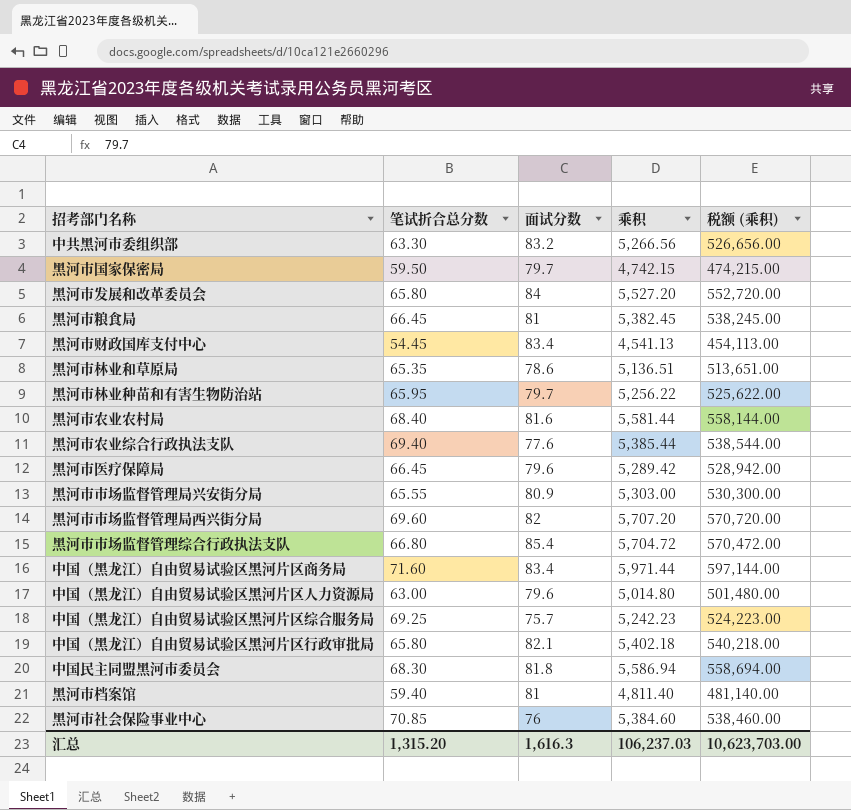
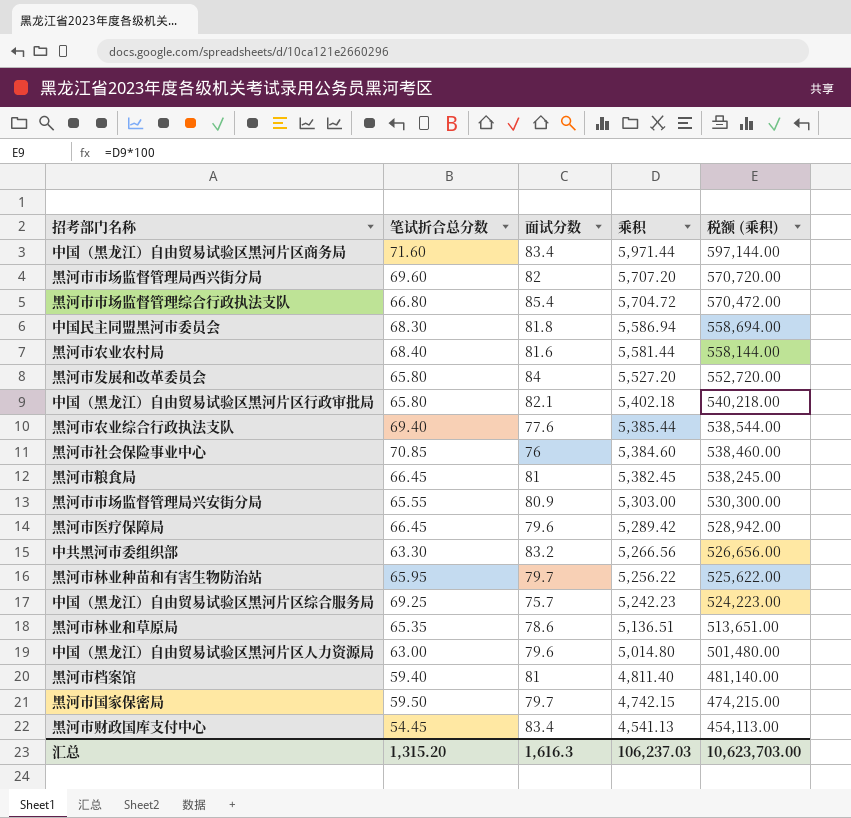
row order: none -> 乘积 descending

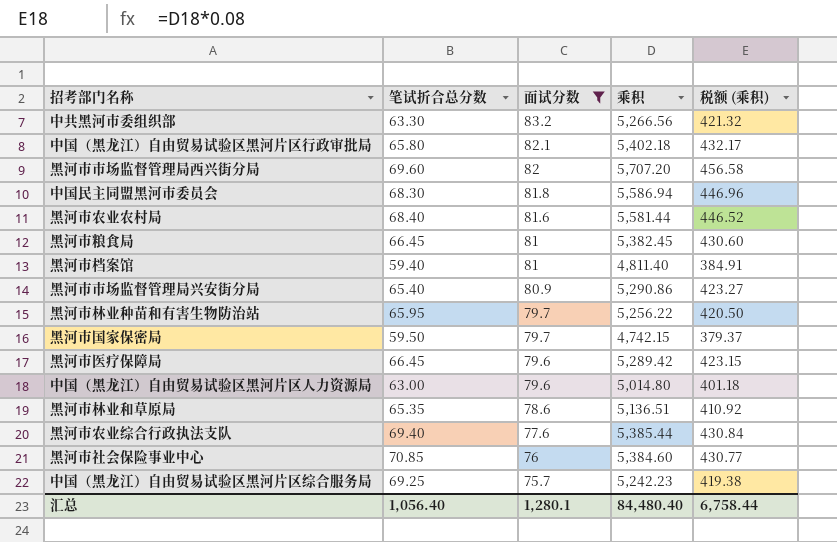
filter: none -> 面试分数 <= 83.2
row order: 乘积 descending -> 面试分数 descending
column 税额 (乘积) | formula: [乘积] * 100 -> [乘积] * 0.08
黑河市市场监督管理局兴安街分局 | 笔试折合总分数: 65.55 -> 65.40
黑河市市场监督管理局兴安街分局 | 乘积: 5,303.00 -> 5,290.86
汇总 | 笔试折合总分数: 1,315.20 -> 1,056.40
汇总 | 面试分数: 1,616.3 -> 1,280.1
汇总 | 乘积: 106,237.03 -> 84,480.40
汇总 | 税额 (乘积): 10,623,703.00 -> 6,758.44

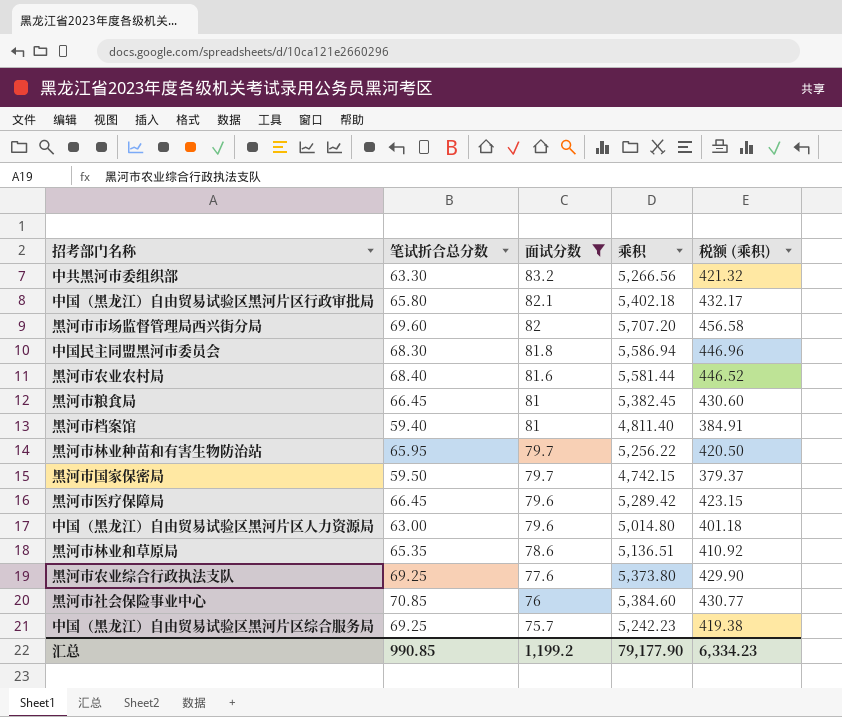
row 黑河市市场监督管理局兴安街分局: 65.40 | 80.9 | 5,290.86 | 423.27 -> none
黑河市农业综合行政执法支队 | 笔试折合总分数: 69.40 -> 69.25
黑河市农业综合行政执法支队 | 乘积: 5,385.44 -> 5,373.80
黑河市农业综合行政执法支队 | 税额 (乘积): 430.84 -> 429.90
汇总 | 笔试折合总分数: 1,056.40 -> 990.85
汇总 | 面试分数: 1,280.1 -> 1,199.2
汇总 | 乘积: 84,480.40 -> 79,177.90
汇总 | 税额 (乘积): 6,758.44 -> 6,334.23

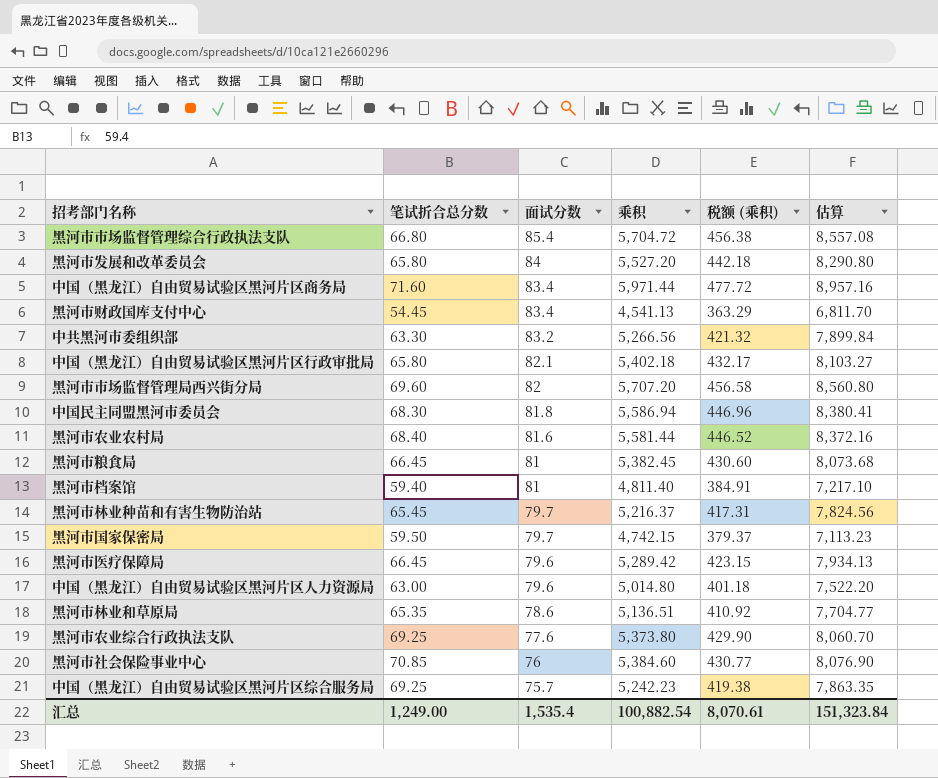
filter: 面试分数 <= 83.2 -> none
column 估算 | formula: none -> [乘积] * 1.5
黑河市林业种苗和有害生物防治站 | 笔试折合总分数: 65.95 -> 65.45
黑河市林业种苗和有害生物防治站 | 乘积: 5,256.22 -> 5,216.37
黑河市林业种苗和有害生物防治站 | 税额 (乘积): 420.50 -> 417.31
汇总 | 笔试折合总分数: 990.85 -> 1,249.00
汇总 | 面试分数: 1,199.2 -> 1,535.4
汇总 | 乘积: 79,177.90 -> 100,882.54
汇总 | 税额 (乘积): 6,334.23 -> 8,070.61

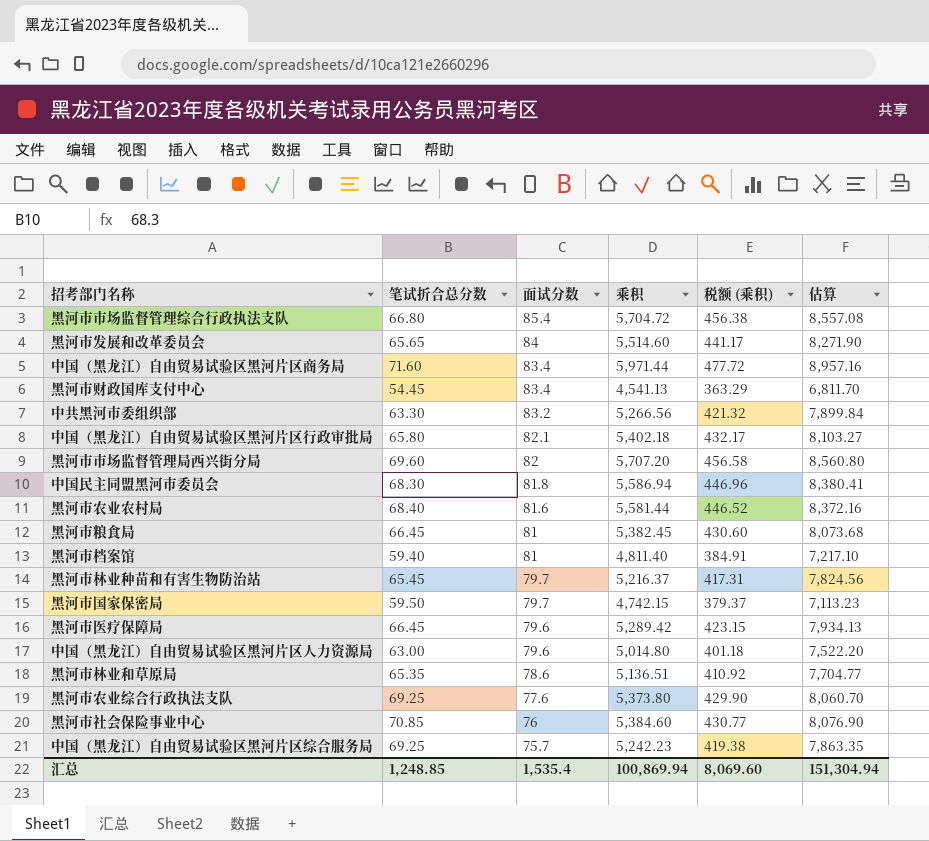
黑河市发展和改革委员会 | 笔试折合总分数: 65.80 -> 65.65
黑河市发展和改革委员会 | 乘积: 5,527.20 -> 5,514.60
黑河市发展和改革委员会 | 税额 (乘积): 442.18 -> 441.17
黑河市发展和改革委员会 | 估算: 8,290.80 -> 8,271.90
汇总 | 笔试折合总分数: 1,249.00 -> 1,248.85
汇总 | 乘积: 100,882.54 -> 100,869.94
汇总 | 税额 (乘积): 8,070.61 -> 8,069.60
汇总 | 估算: 151,323.84 -> 151,304.94

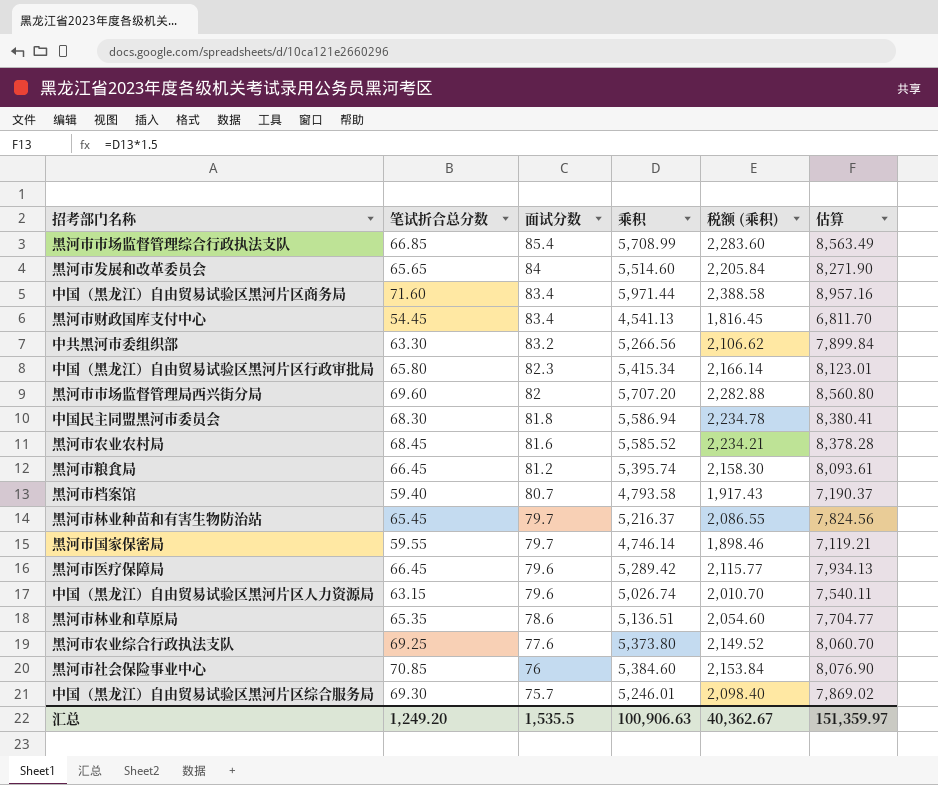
column 税额 (乘积) | formula: [乘积] * 0.08 -> [乘积] * 0.4
黑河市市场监督管理综合行政执法支队 | 笔试折合总分数: 66.80 -> 66.85
黑河市市场监督管理综合行政执法支队 | 乘积: 5,704.72 -> 5,708.99
黑河市市场监督管理综合行政执法支队 | 估算: 8,557.08 -> 8,563.49
中国（黑龙江）自由贸易试验区黑河片区行政审批局 | 面试分数: 82.1 -> 82.3
中国（黑龙江）自由贸易试验区黑河片区行政审批局 | 乘积: 5,402.18 -> 5,415.34
中国（黑龙江）自由贸易试验区黑河片区行政审批局 | 估算: 8,103.27 -> 8,123.01
黑河市农业农村局 | 笔试折合总分数: 68.40 -> 68.45
黑河市农业农村局 | 乘积: 5,581.44 -> 5,585.52
黑河市农业农村局 | 估算: 8,372.16 -> 8,378.28
黑河市粮食局 | 面试分数: 81 -> 81.2
黑河市粮食局 | 乘积: 5,382.45 -> 5,395.74
黑河市粮食局 | 估算: 8,073.68 -> 8,093.61
黑河市档案馆 | 面试分数: 81 -> 80.7
黑河市档案馆 | 乘积: 4,811.40 -> 4,793.58
黑河市档案馆 | 估算: 7,217.10 -> 7,190.37
黑河市国家保密局 | 笔试折合总分数: 59.50 -> 59.55
黑河市国家保密局 | 乘积: 4,742.15 -> 4,746.14
黑河市国家保密局 | 估算: 7,113.23 -> 7,119.21
中国（黑龙江）自由贸易试验区黑河片区人力资源局 | 笔试折合总分数: 63.00 -> 63.15
中国（黑龙江）自由贸易试验区黑河片区人力资源局 | 乘积: 5,014.80 -> 5,026.74
中国（黑龙江）自由贸易试验区黑河片区人力资源局 | 估算: 7,522.20 -> 7,540.11
中国（黑龙江）自由贸易试验区黑河片区综合服务局 | 笔试折合总分数: 69.25 -> 69.30
中国（黑龙江）自由贸易试验区黑河片区综合服务局 | 乘积: 5,242.23 -> 5,246.01
中国（黑龙江）自由贸易试验区黑河片区综合服务局 | 估算: 7,863.35 -> 7,869.02
汇总 | 笔试折合总分数: 1,248.85 -> 1,249.20
汇总 | 面试分数: 1,535.4 -> 1,535.5
汇总 | 乘积: 100,869.94 -> 100,906.63
汇总 | 税额 (乘积): 8,069.60 -> 40,362.67
汇总 | 估算: 151,304.94 -> 151,359.97

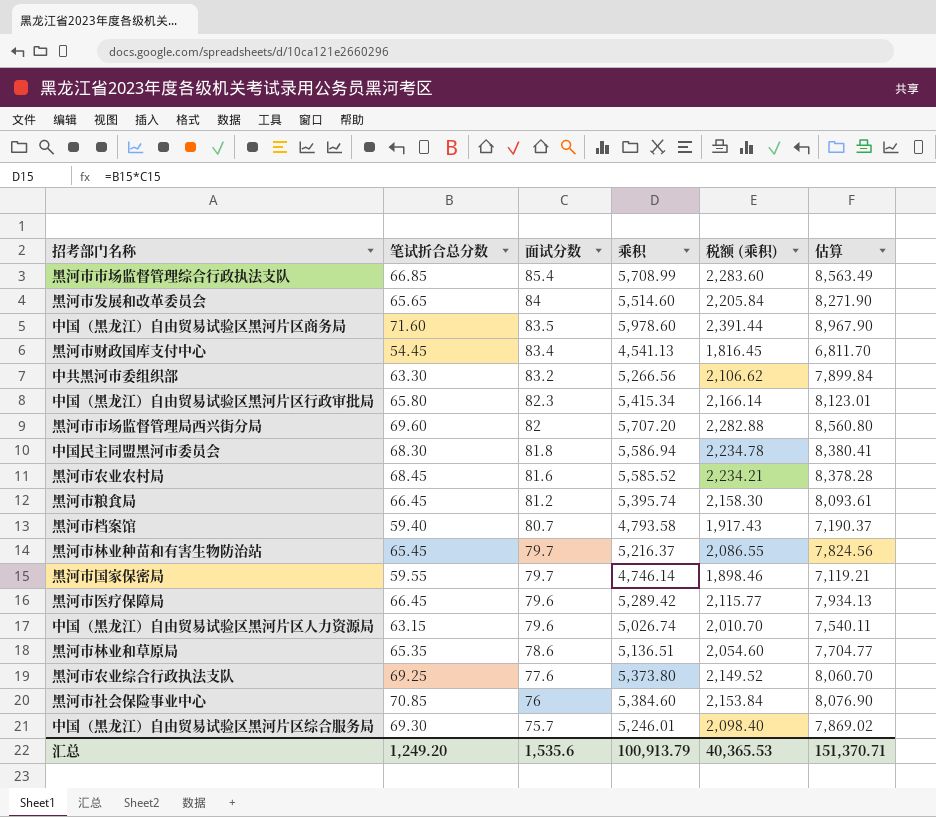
中国（黑龙江）自由贸易试验区黑河片区商务局 | 面试分数: 83.4 -> 83.5
中国（黑龙江）自由贸易试验区黑河片区商务局 | 乘积: 5,971.44 -> 5,978.60
中国（黑龙江）自由贸易试验区黑河片区商务局 | 税额 (乘积): 2,388.58 -> 2,391.44
中国（黑龙江）自由贸易试验区黑河片区商务局 | 估算: 8,957.16 -> 8,967.90
汇总 | 面试分数: 1,535.5 -> 1,535.6
汇总 | 乘积: 100,906.63 -> 100,913.79
汇总 | 税额 (乘积): 40,362.67 -> 40,365.53
汇总 | 估算: 151,359.97 -> 151,370.71

